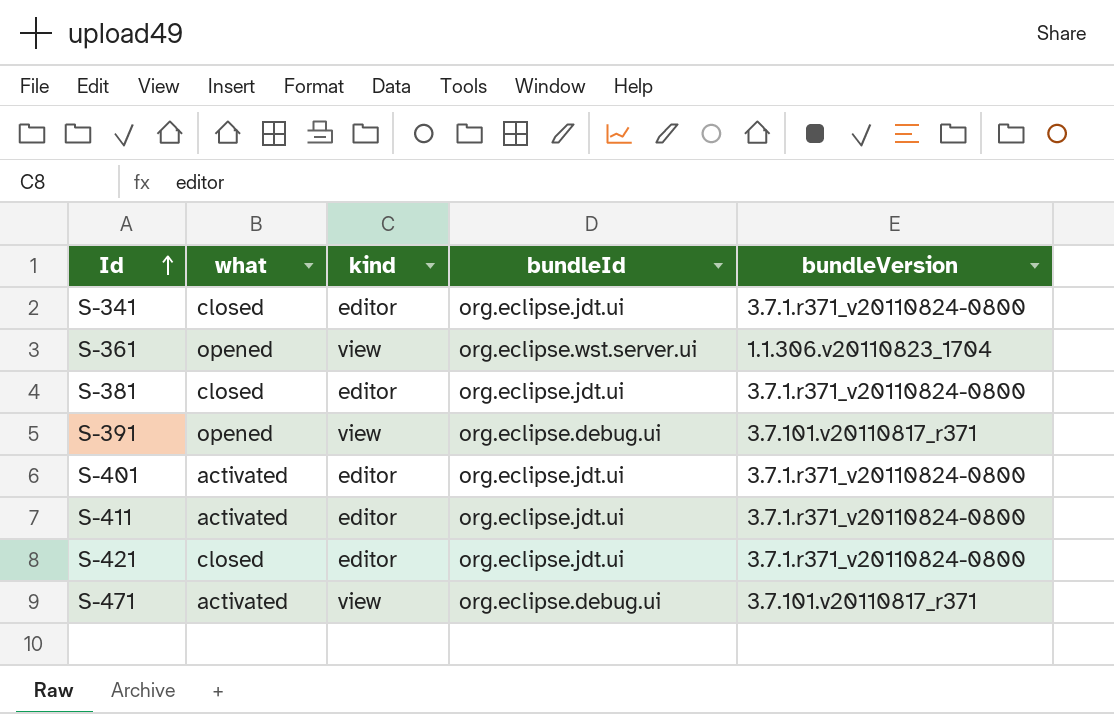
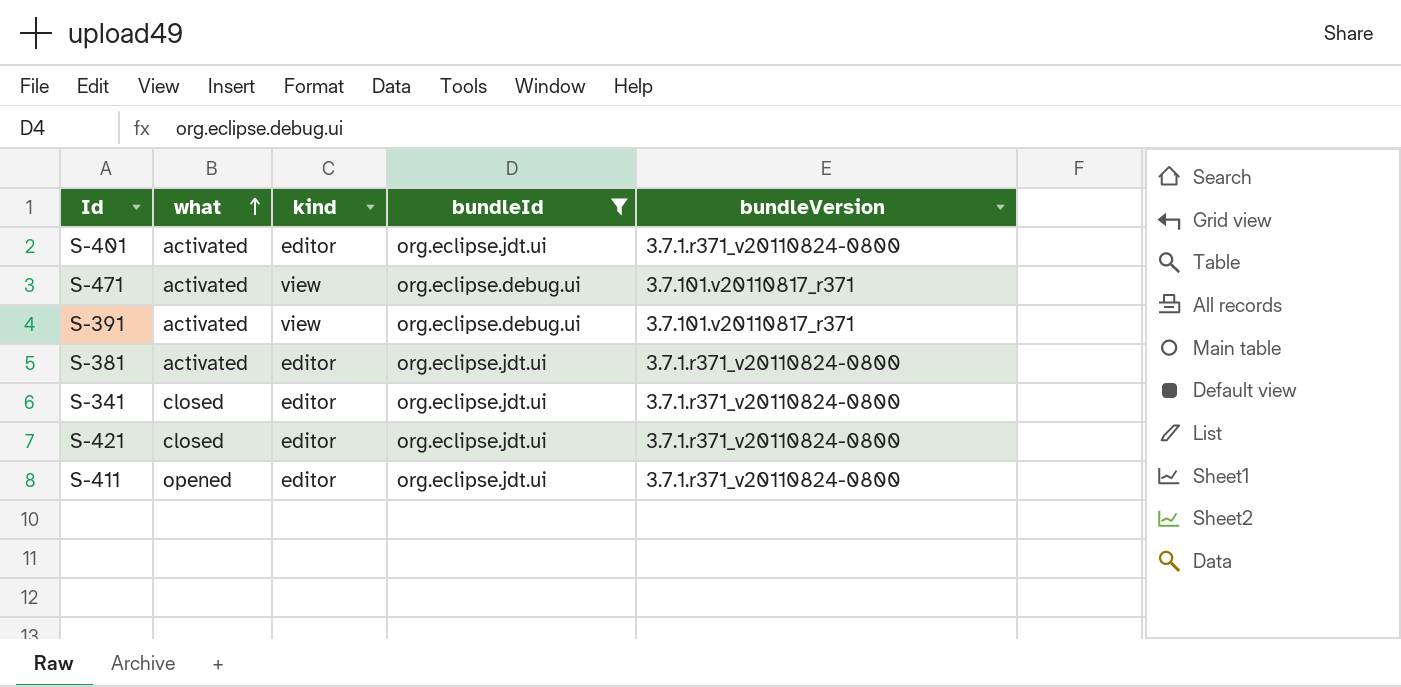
filter: none -> bundleId != org.eclipse.wst.server.ui
row order: Id ascending -> what ascending
S-391 | what: opened -> activated
S-381 | what: closed -> activated
S-411 | what: activated -> opened

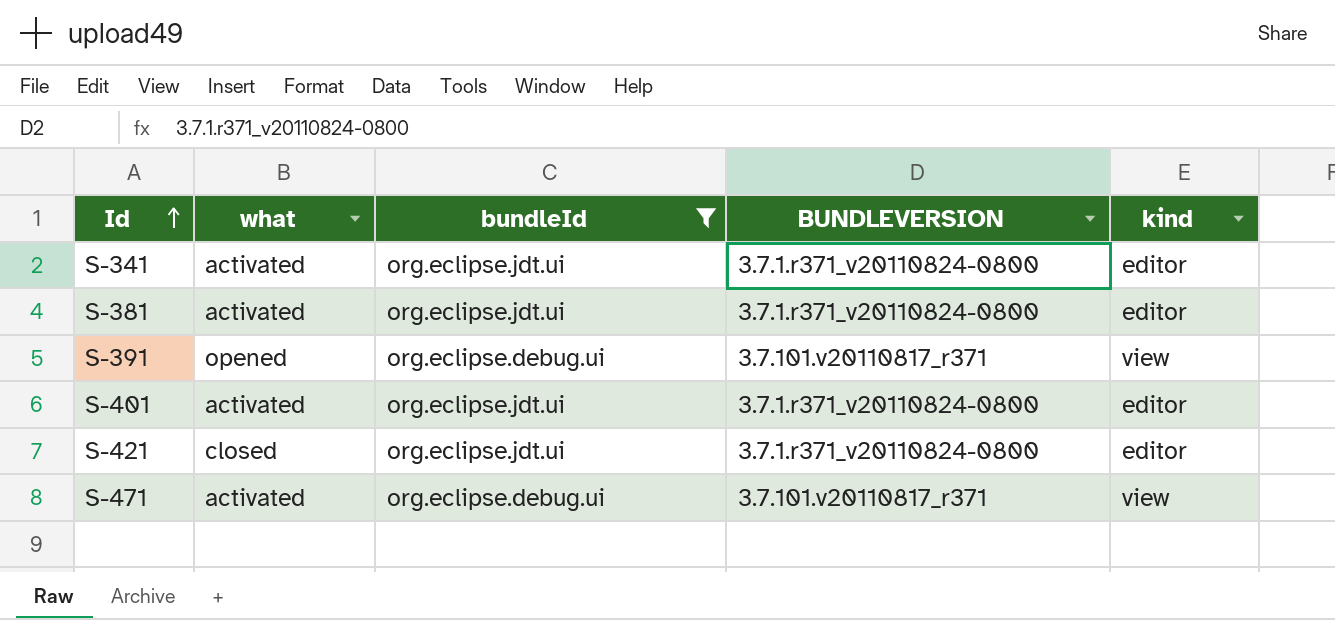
row order: what ascending -> Id ascending
column name: bundleVersion -> BUNDLEVERSION
column kind | position: 3 -> 5
row S-411: opened | editor | org.eclipse.jdt.ui | 3.7.1.r371_v20110824-0800 -> none
S-341 | what: closed -> activated
S-391 | what: activated -> opened

